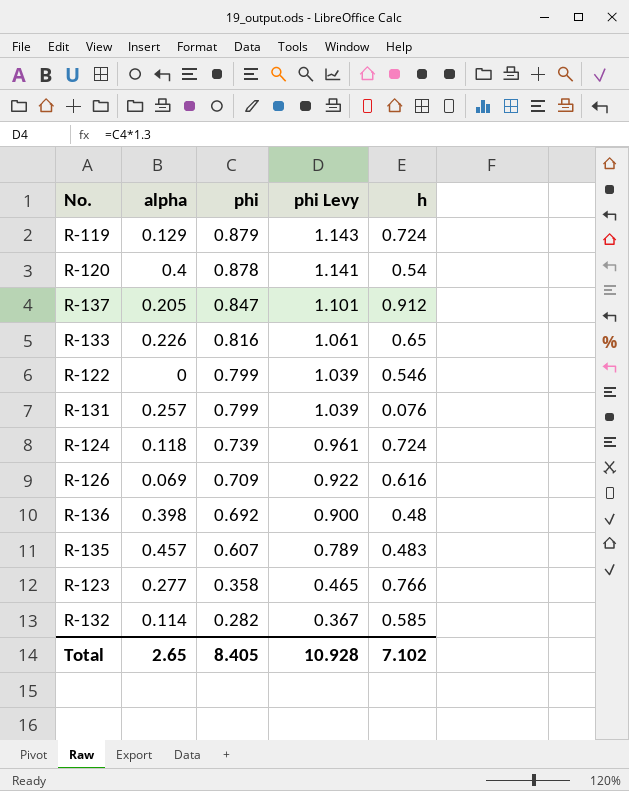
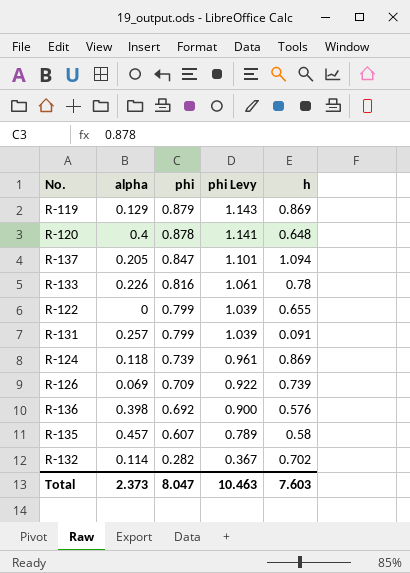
row R-123: 0.277 | 0.358 | 0.465 | 0.766 -> none
R-119 | h: 0.724 -> 0.869
R-120 | h: 0.54 -> 0.648
R-137 | h: 0.912 -> 1.094
R-133 | h: 0.65 -> 0.78
R-122 | h: 0.546 -> 0.655
R-131 | h: 0.076 -> 0.091
R-124 | h: 0.724 -> 0.869
R-126 | h: 0.616 -> 0.739
R-136 | h: 0.48 -> 0.576
R-135 | h: 0.483 -> 0.58
R-132 | h: 0.585 -> 0.702
Total | alpha: 2.65 -> 2.373
Total | phi: 8.405 -> 8.047
Total | phi Levy: 10.928 -> 10.463
Total | h: 7.102 -> 7.603

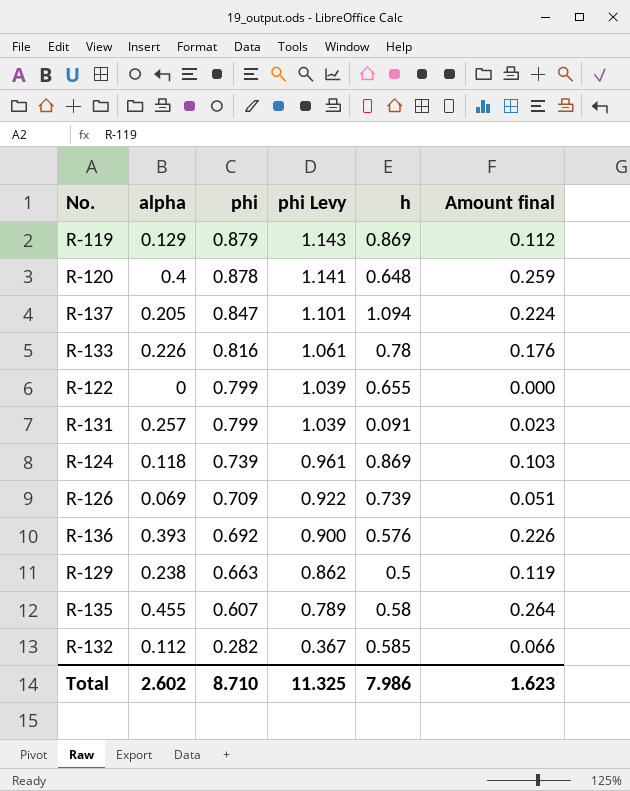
column Amount final | formula: none -> [alpha] * [h]
R-136 | alpha: 0.398 -> 0.393
row R-129: none -> 0.238 | 0.663 | 0.862 | 0.5 | 0.119
R-135 | alpha: 0.457 -> 0.455
R-132 | alpha: 0.114 -> 0.112
R-132 | h: 0.702 -> 0.585
Total | alpha: 2.373 -> 2.602
Total | phi: 8.047 -> 8.710
Total | phi Levy: 10.463 -> 11.325
Total | h: 7.603 -> 7.986

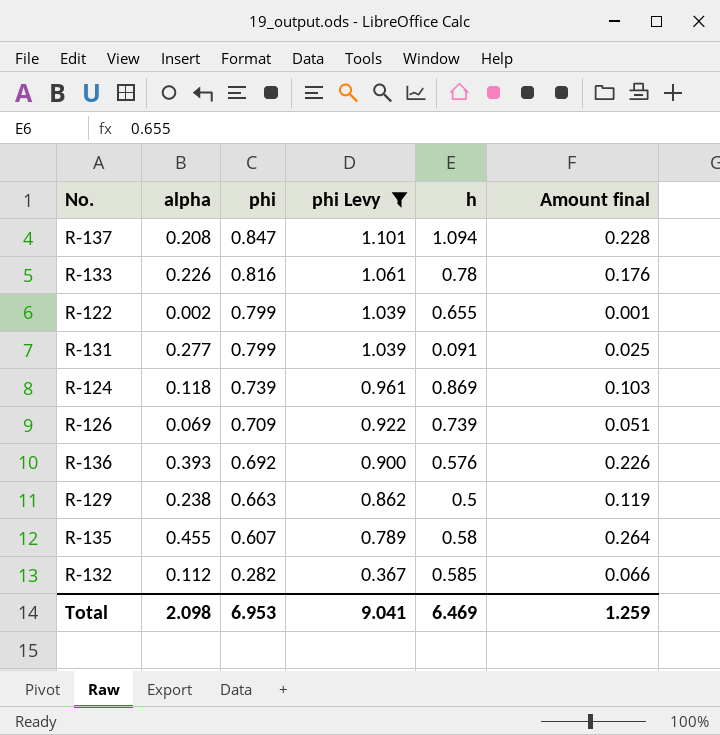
filter: none -> phi Levy <= 1.101
R-137 | alpha: 0.205 -> 0.208
R-137 | Amount final: 0.224 -> 0.228
R-122 | alpha: 0 -> 0.002
R-122 | Amount final: 0.000 -> 0.001
R-131 | alpha: 0.257 -> 0.277
R-131 | Amount final: 0.023 -> 0.025
Total | alpha: 2.602 -> 2.098
Total | phi: 8.710 -> 6.953
Total | phi Levy: 11.325 -> 9.041
Total | h: 7.986 -> 6.469
Total | Amount final: 1.623 -> 1.259

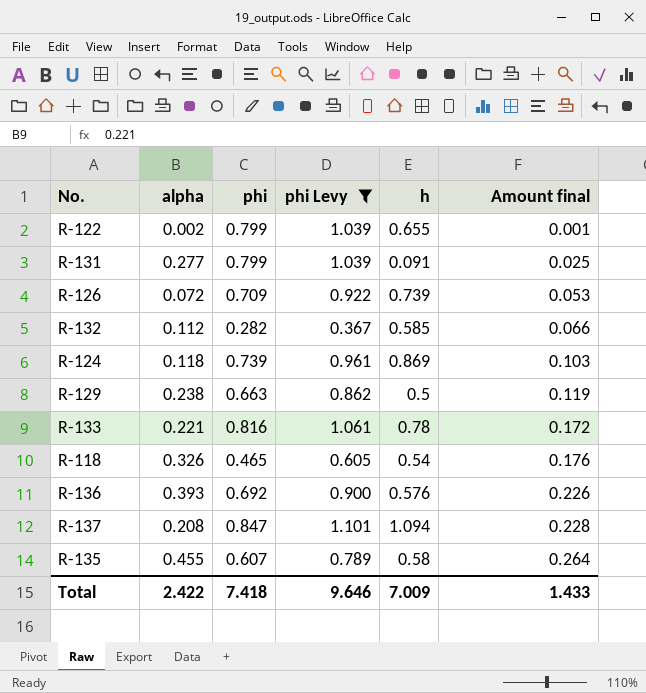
row order: phi descending -> Amount final ascending
R-126 | alpha: 0.069 -> 0.072
R-126 | Amount final: 0.051 -> 0.053
R-133 | alpha: 0.226 -> 0.221
R-133 | Amount final: 0.176 -> 0.172
row R-118: none -> 0.326 | 0.465 | 0.605 | 0.54 | 0.176
Total | alpha: 2.098 -> 2.422
Total | phi: 6.953 -> 7.418
Total | phi Levy: 9.041 -> 9.646
Total | h: 6.469 -> 7.009
Total | Amount final: 1.259 -> 1.433

